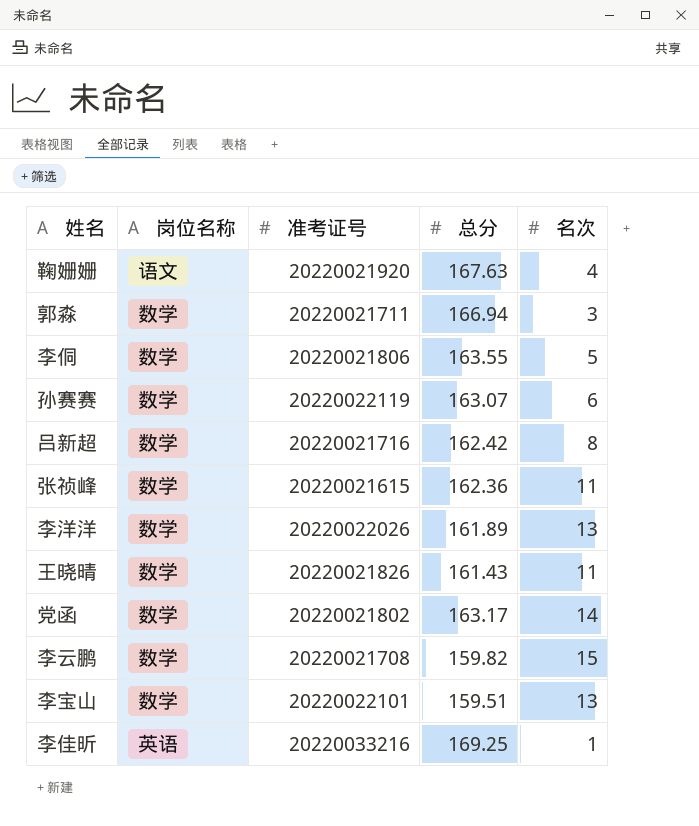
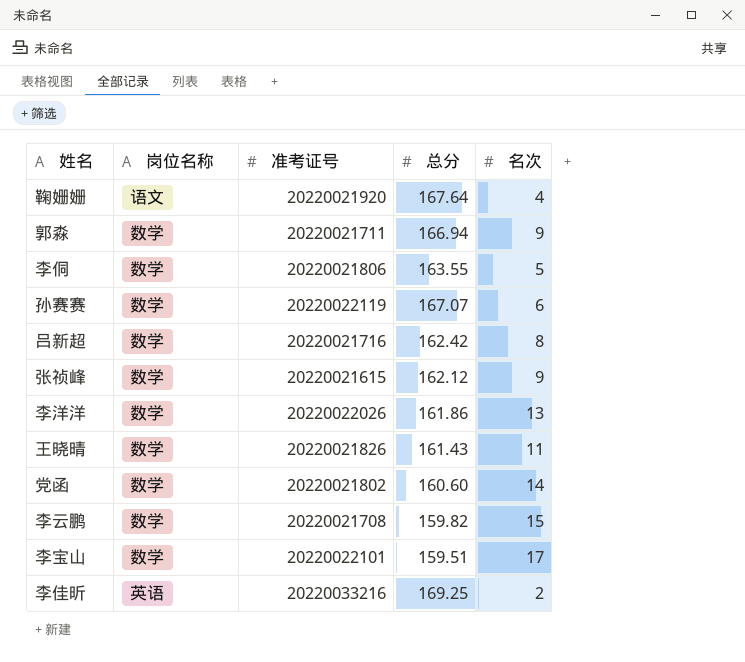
鞠姗姗 | 总分: 167.63 -> 167.64
郭淼 | 名次: 3 -> 9
孙赛赛 | 总分: 163.07 -> 167.07
张祯峰 | 总分: 162.36 -> 162.12
张祯峰 | 名次: 11 -> 9
李洋洋 | 总分: 161.89 -> 161.86
党函 | 总分: 163.17 -> 160.60
李宝山 | 名次: 13 -> 17
李佳昕 | 名次: 1 -> 2

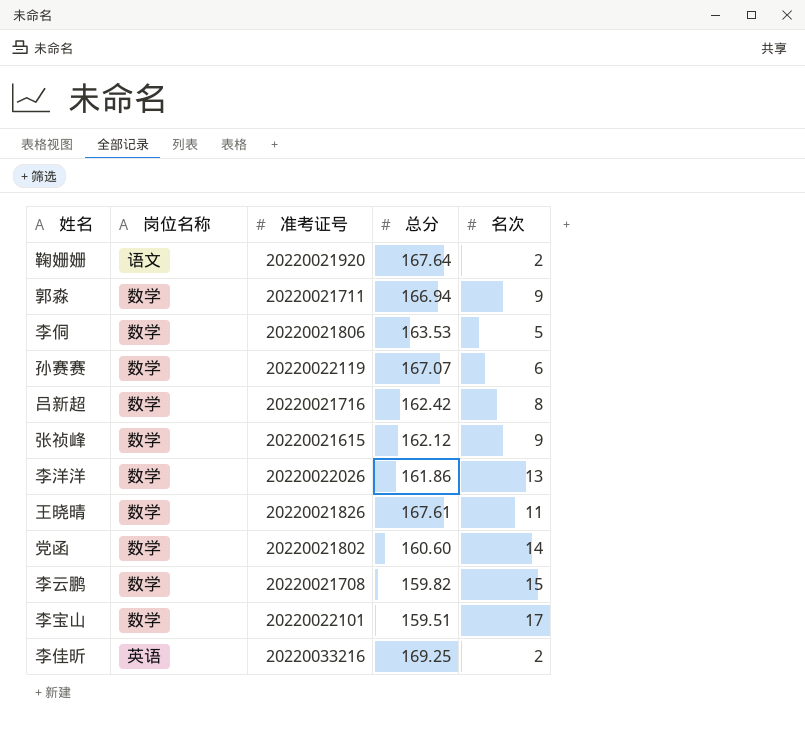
鞠姗姗 | 名次: 4 -> 2
李侗 | 总分: 163.55 -> 163.53
王晓晴 | 总分: 161.43 -> 167.61

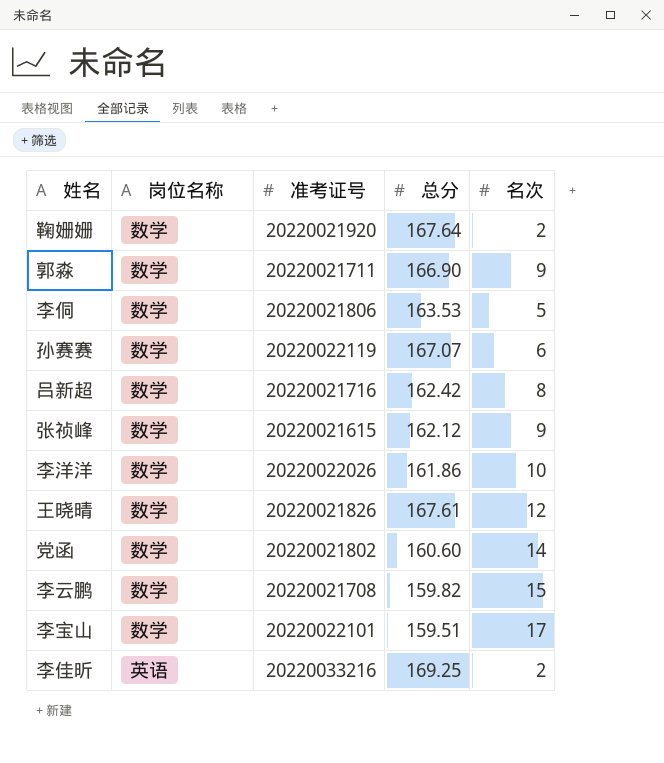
鞠姗姗 | 岗位名称: 语文 -> 数学
郭淼 | 总分: 166.94 -> 166.90
李洋洋 | 名次: 13 -> 10
王晓晴 | 名次: 11 -> 12

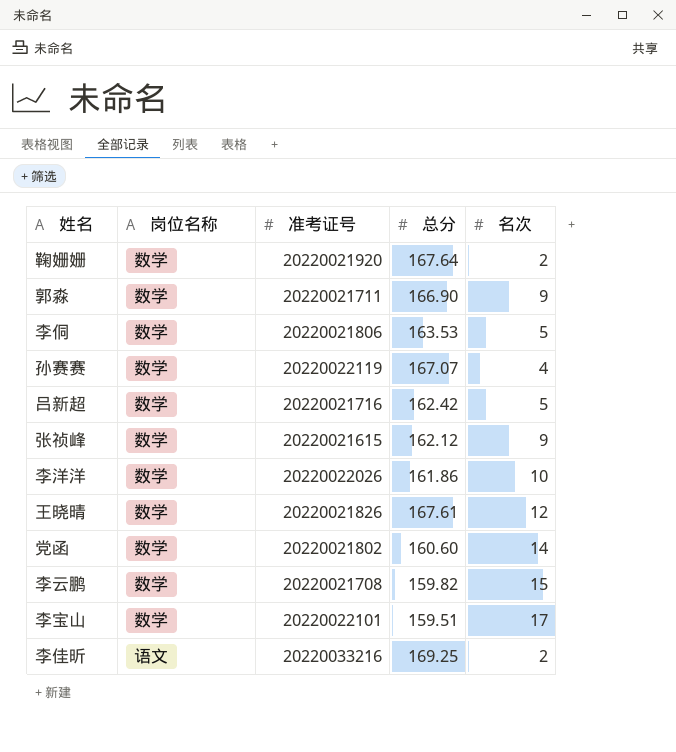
孙赛赛 | 名次: 6 -> 4
吕新超 | 名次: 8 -> 5
李佳昕 | 岗位名称: 英语 -> 语文

